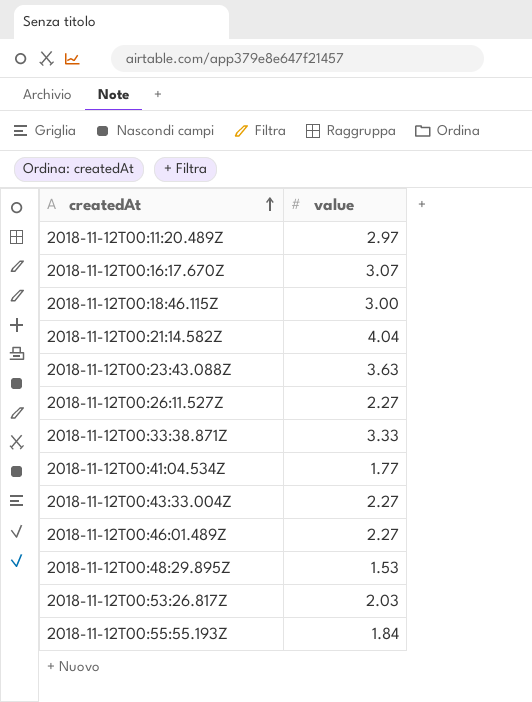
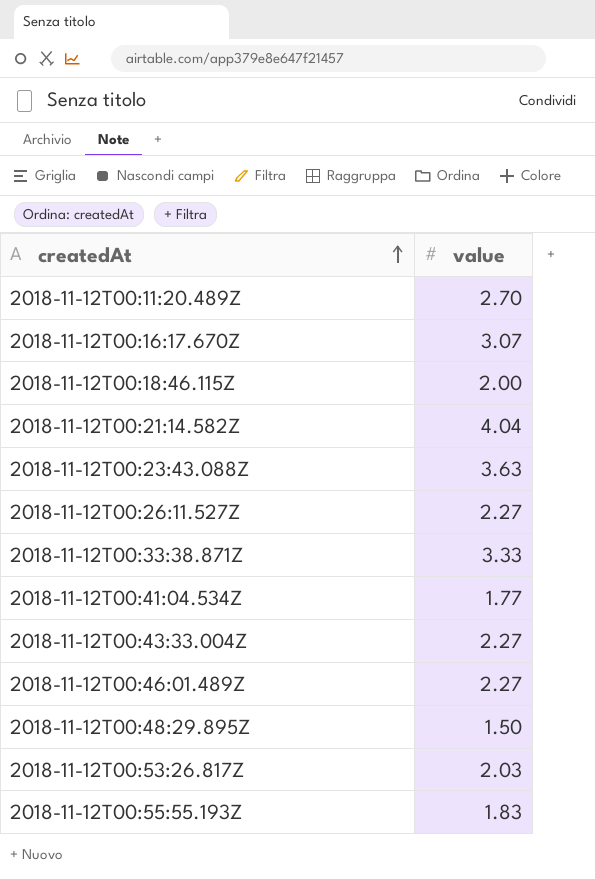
2018-11-12T00:11:20.489Z | value: 2.97 -> 2.70
2018-11-12T00:18:46.115Z | value: 3.00 -> 2.00
2018-11-12T00:48:29.895Z | value: 1.53 -> 1.50
2018-11-12T00:55:55.193Z | value: 1.84 -> 1.83

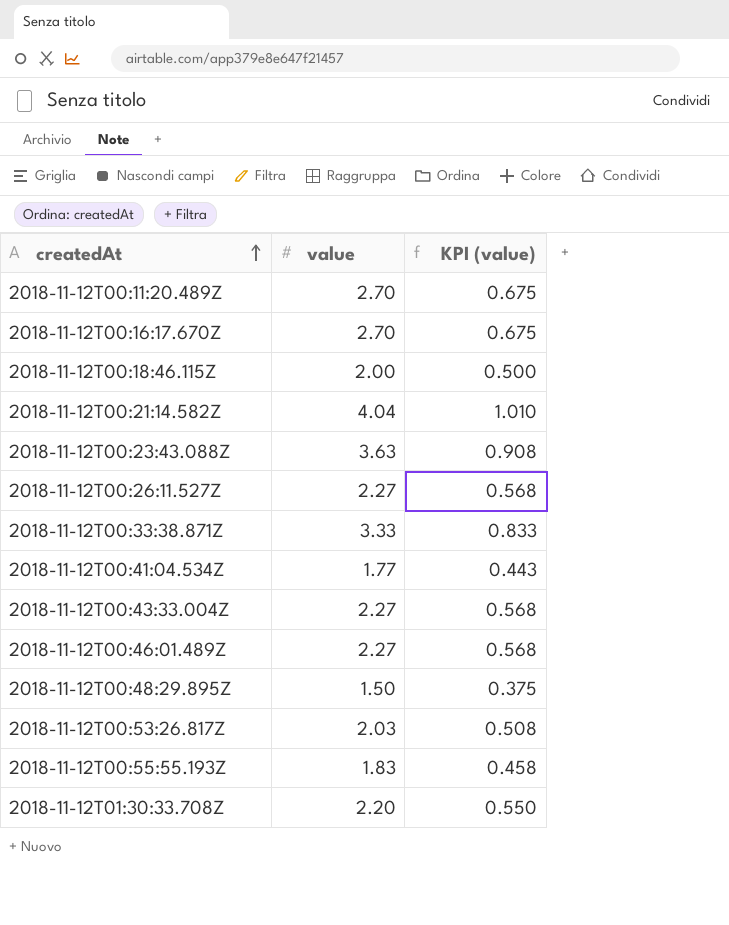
column KPI (value) | formula: none -> [value] * 0.25
2018-11-12T00:16:17.670Z | value: 3.07 -> 2.70
row 2018-11-12T01:30:33.708Z: none -> 2.20 | 0.550

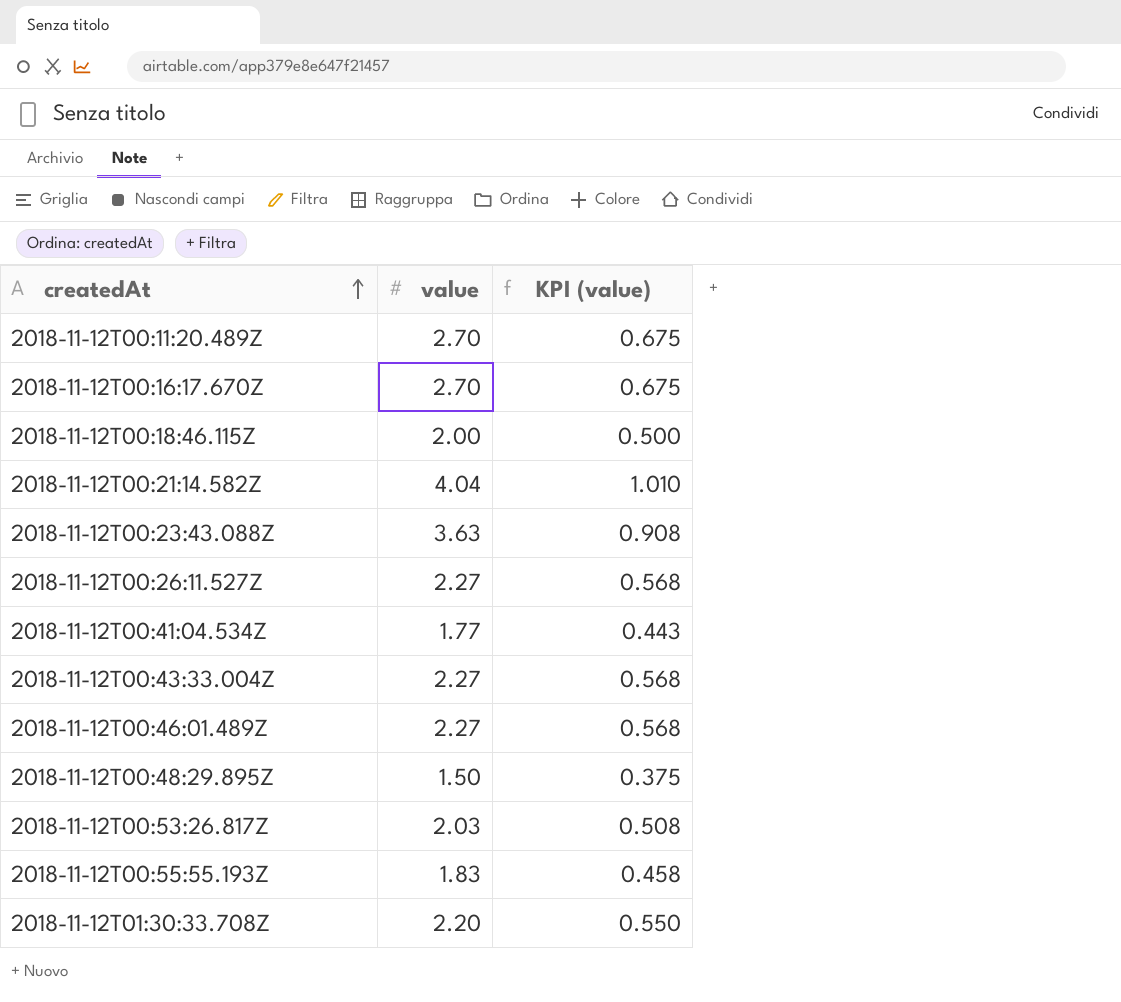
row 2018-11-12T00:33:38.871Z: 3.33 | 0.833 -> none

